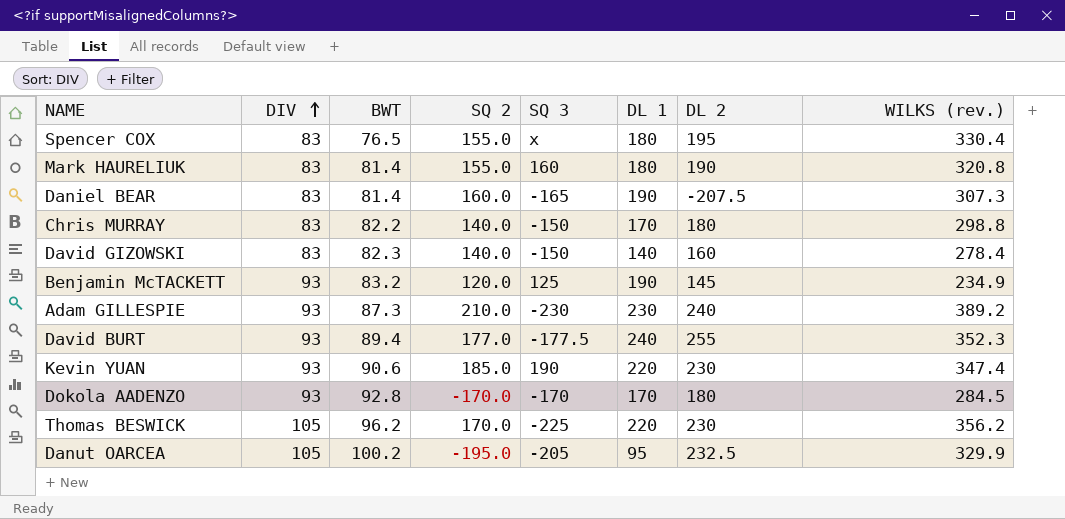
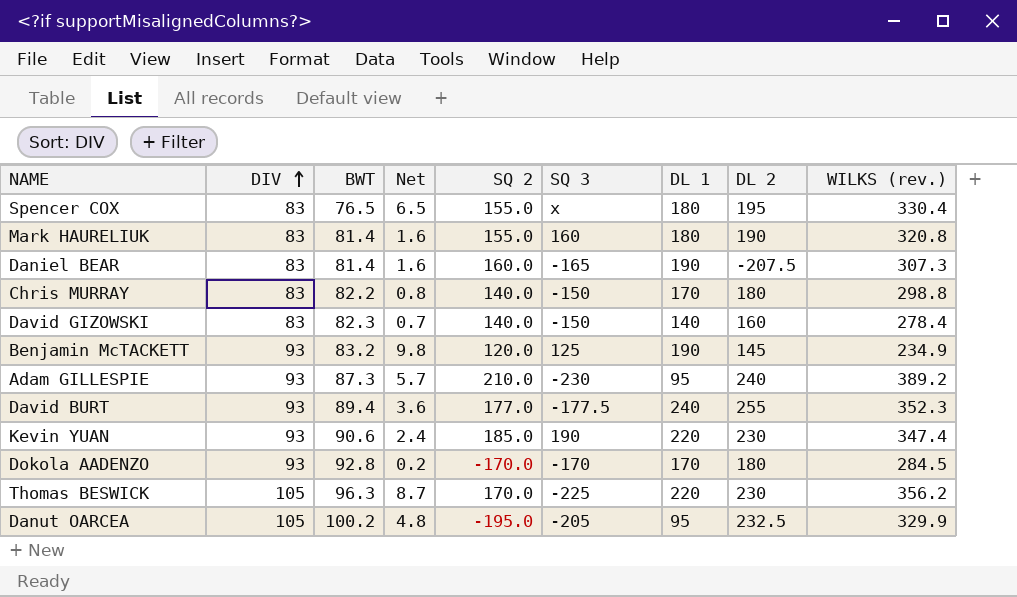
column Net | formula: none -> [DIV] - [BWT]
Adam GILLESPIE | DL 1: 230 -> 95
Thomas BESWICK | BWT: 96.2 -> 96.3

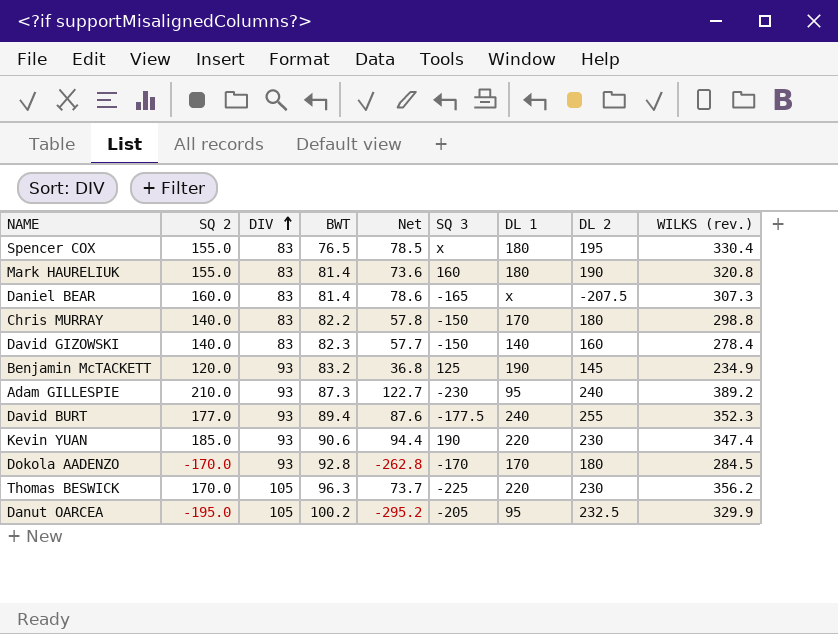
column SQ 2 | position: 5 -> 2
column Net | formula: [DIV] - [BWT] -> [SQ 2] - [BWT]
Daniel BEAR | DL 1: 190 -> x

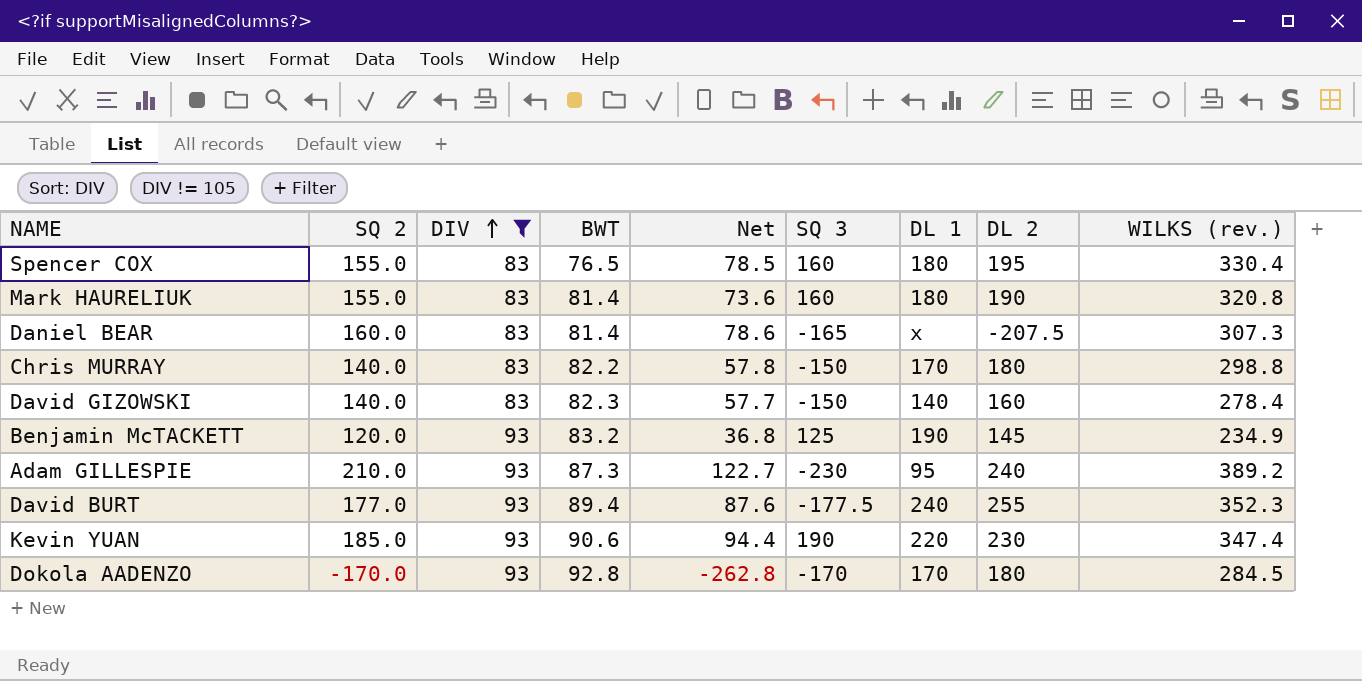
filter: none -> DIV != 105
Spencer COX | SQ 3: x -> 160

